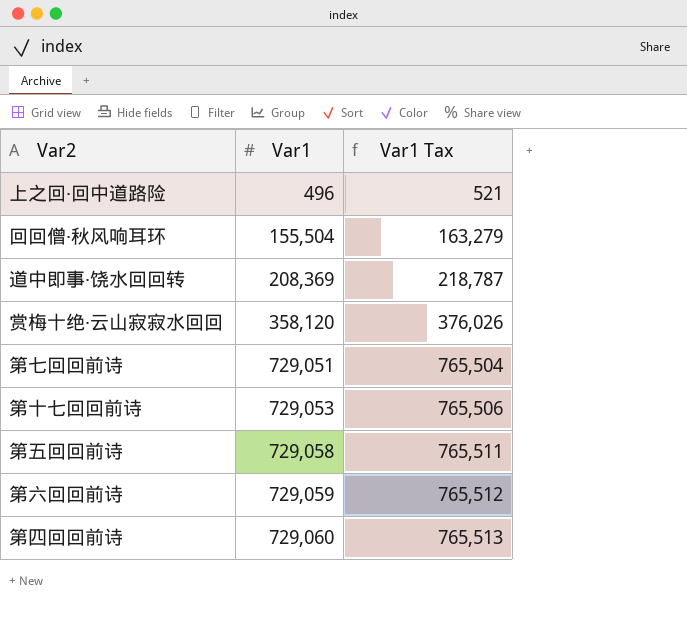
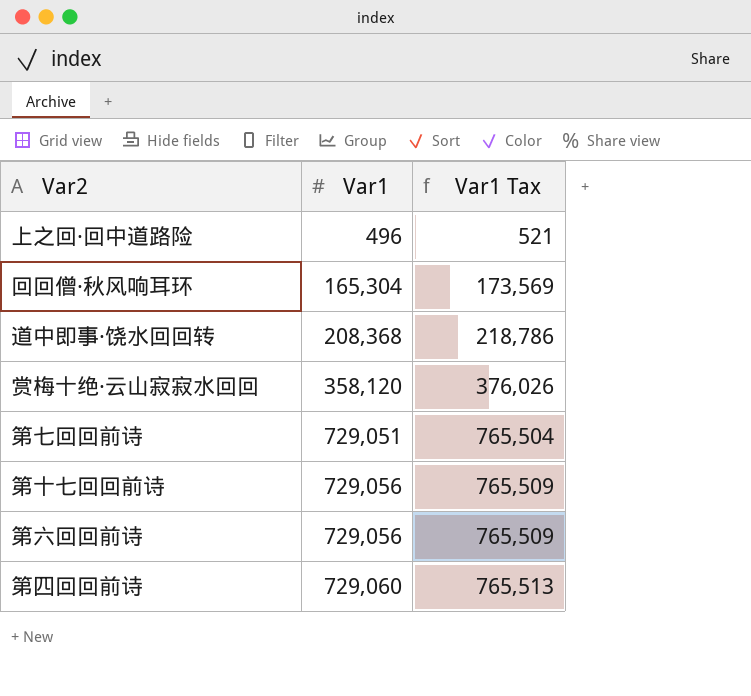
row 第五回回前诗: 729,058 | 765,511 -> none
回回僧·秋风响耳环 | Var1: 155,504 -> 165,304
回回僧·秋风响耳环 | Var1 Tax: 163,279 -> 173,569
道中即事·饶水回回转 | Var1: 208,369 -> 208,368
道中即事·饶水回回转 | Var1 Tax: 218,787 -> 218,786
第十七回回前诗 | Var1: 729,053 -> 729,056
第十七回回前诗 | Var1 Tax: 765,506 -> 765,509
第六回回前诗 | Var1: 729,059 -> 729,056
第六回回前诗 | Var1 Tax: 765,512 -> 765,509

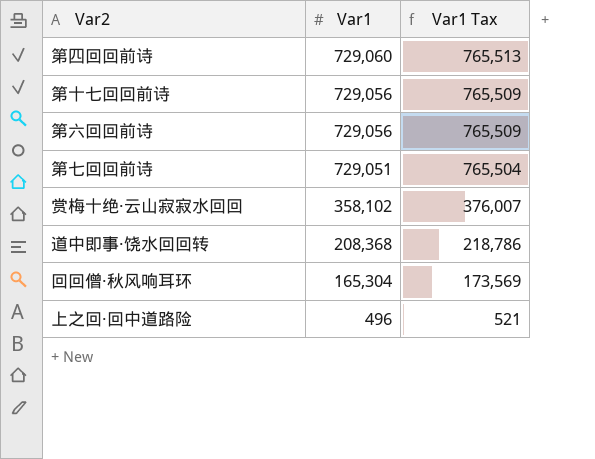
row order: Var1 ascending -> Var1 descending
赏梅十绝·云山寂寂水回回 | Var1: 358,120 -> 358,102
赏梅十绝·云山寂寂水回回 | Var1 Tax: 376,026 -> 376,007

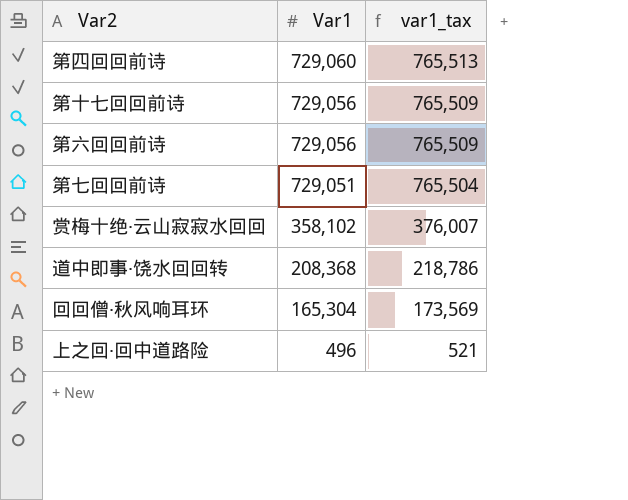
column name: Var1 Tax -> var1_tax

